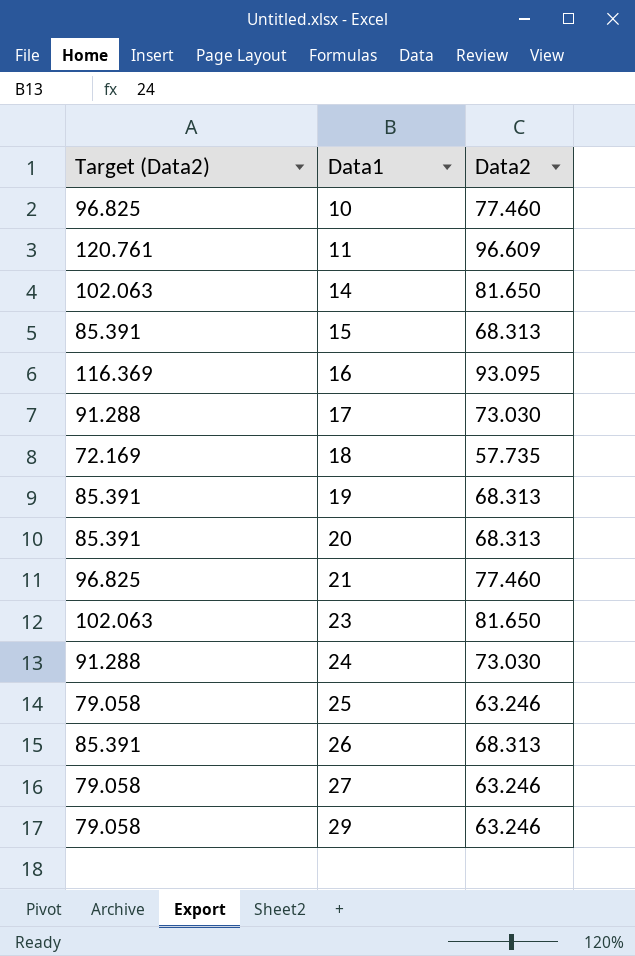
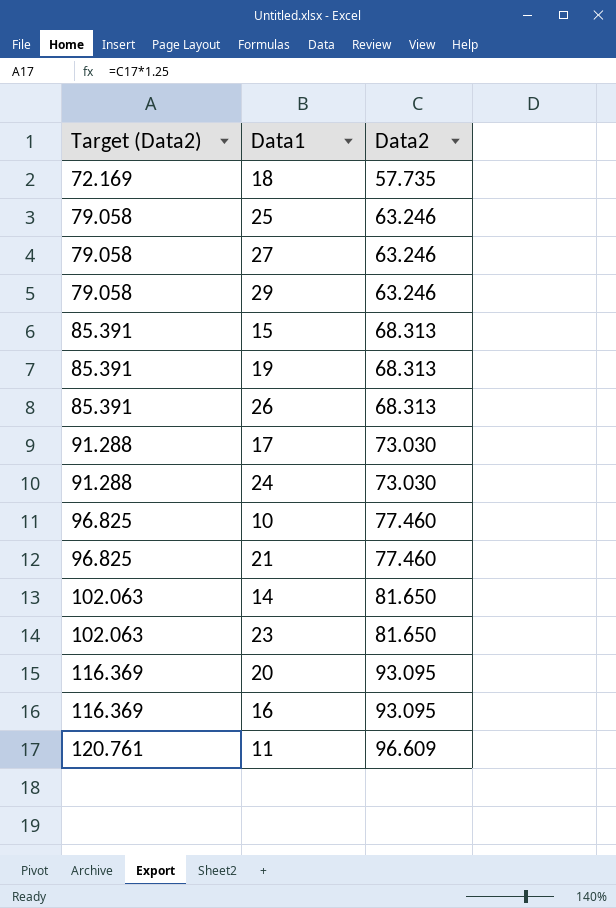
row order: Data1 ascending -> Target (Data2) ascending
20 | Target (Data2): 85.391 -> 116.369
20 | Data2: 68.313 -> 93.095

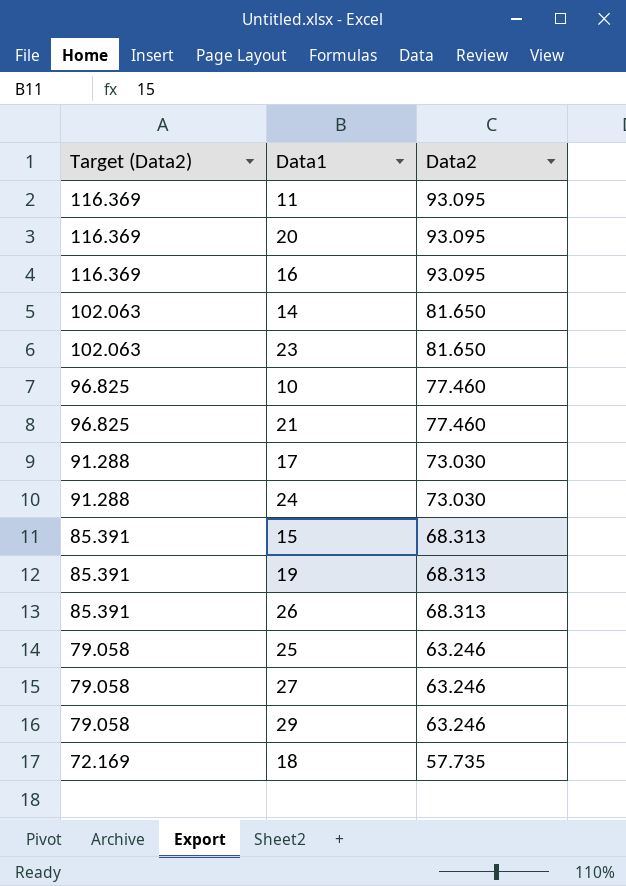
row order: Target (Data2) ascending -> Target (Data2) descending
11 | Target (Data2): 120.761 -> 116.369
11 | Data2: 96.609 -> 93.095

